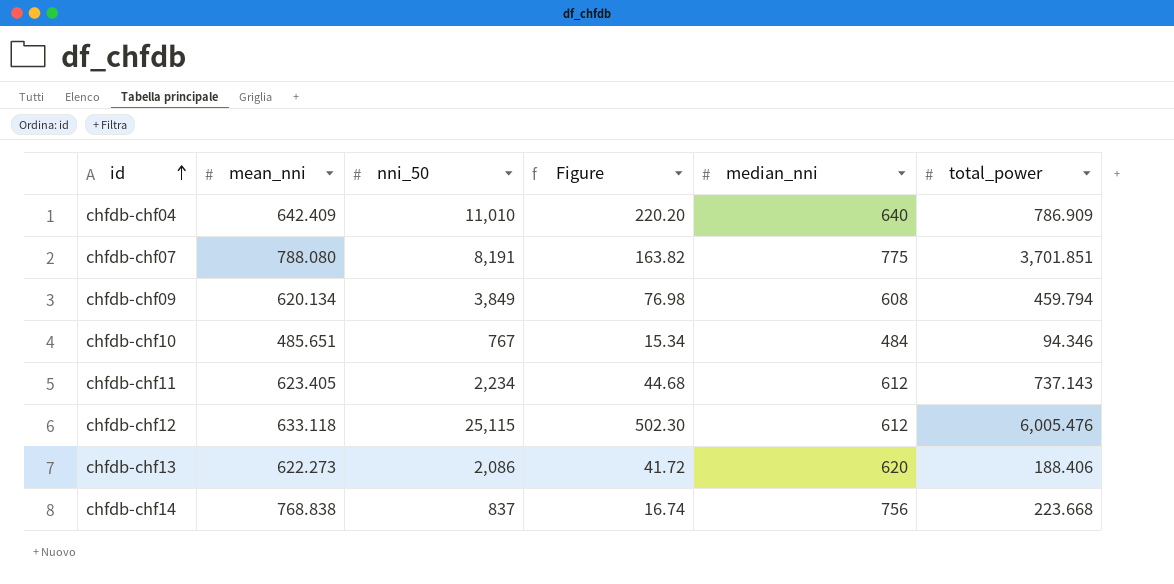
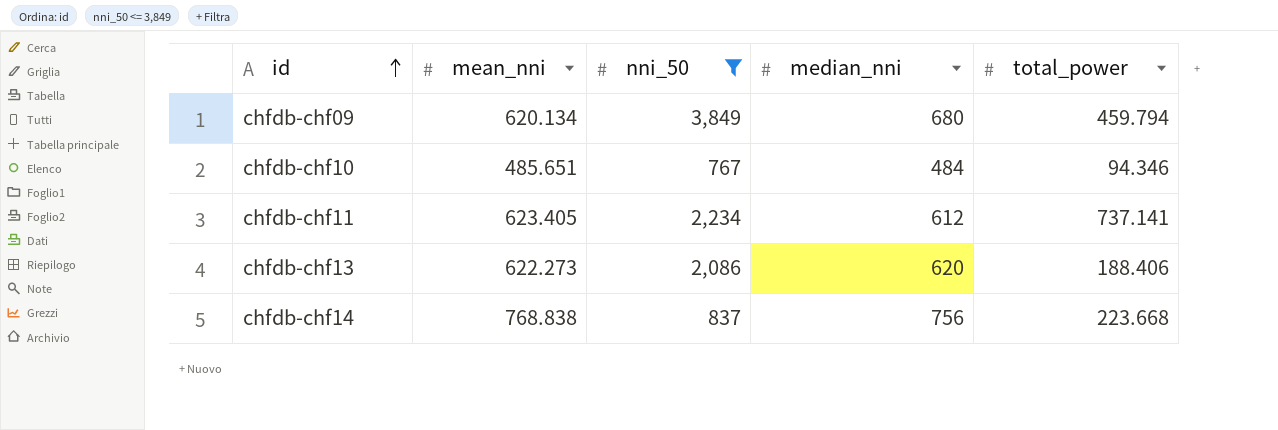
filter: none -> nni_50 <= 3,849
column Figure | formula: [nni_50] * 0.02 -> none
chfdb-chf09 | median_nni: 608 -> 680
chfdb-chf11 | total_power: 737.143 -> 737.141

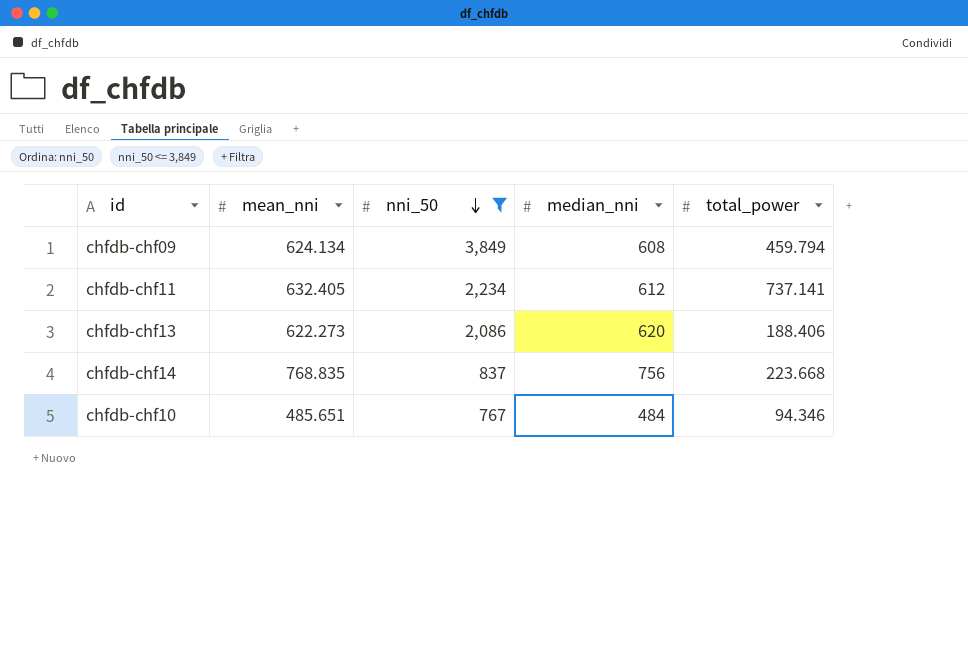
row order: id ascending -> nni_50 descending
chfdb-chf09 | mean_nni: 620.134 -> 624.134
chfdb-chf09 | median_nni: 680 -> 608
chfdb-chf11 | mean_nni: 623.405 -> 632.405
chfdb-chf14 | mean_nni: 768.838 -> 768.835

